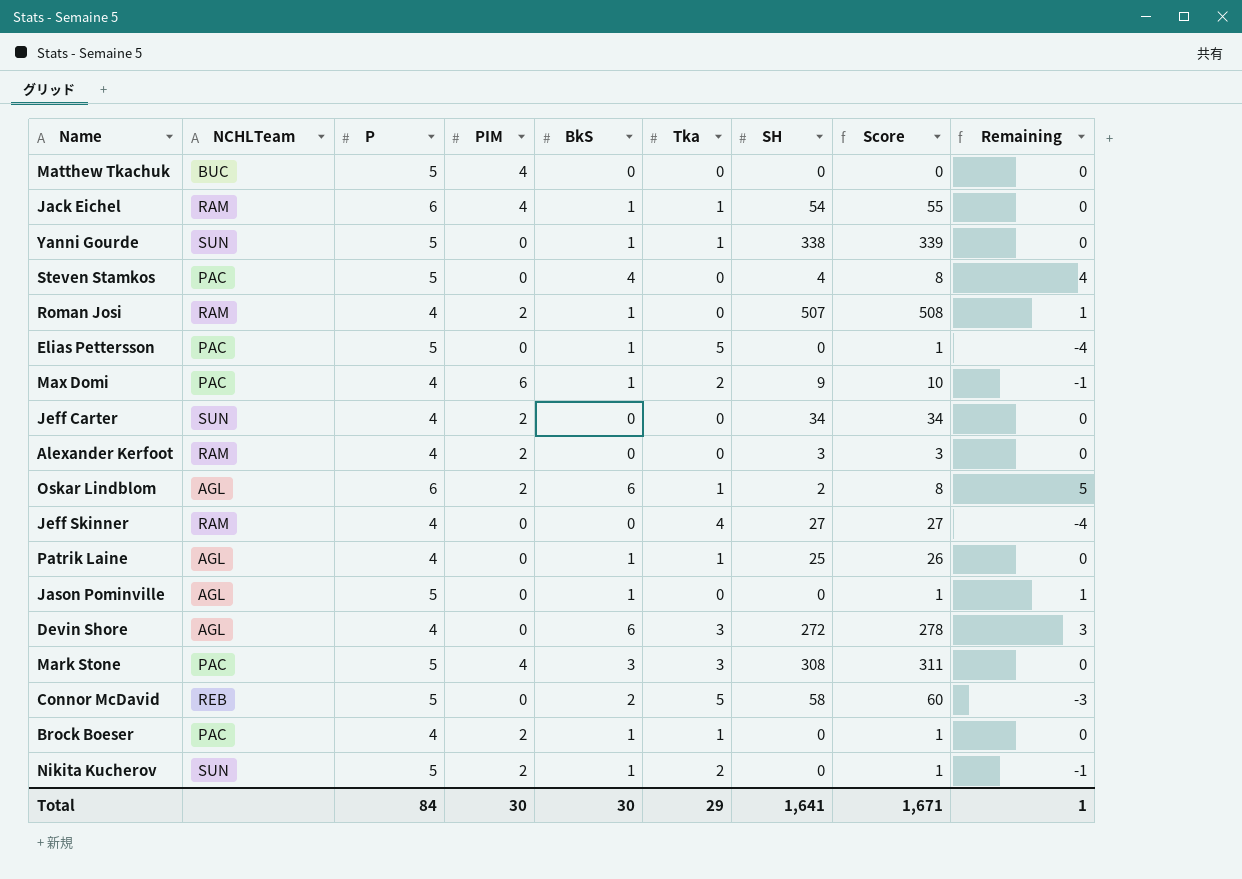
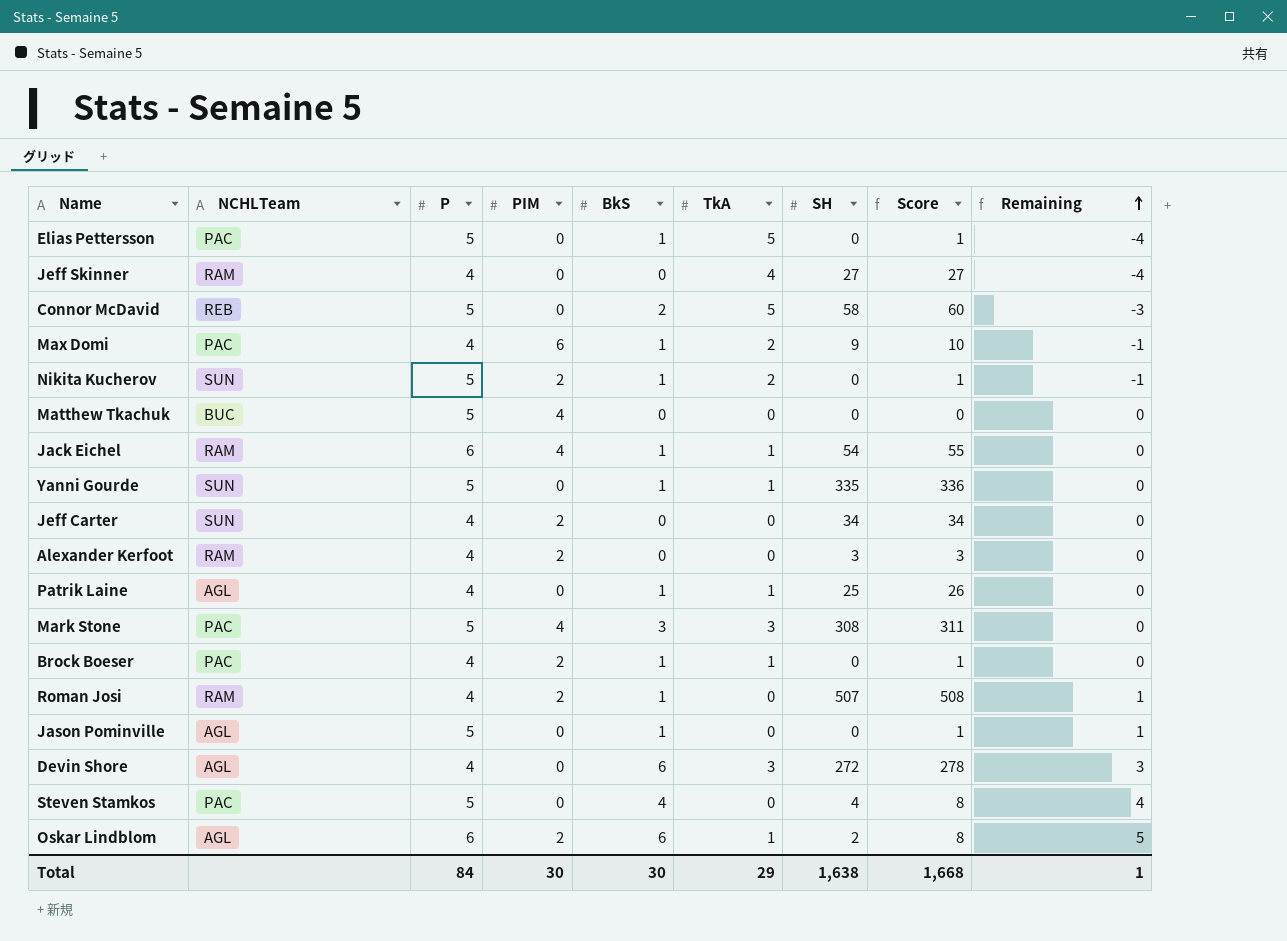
row order: none -> Remaining ascending
column name: Tka -> TkA
Yanni Gourde | SH: 338 -> 335
Yanni Gourde | Score: 339 -> 336
Total | SH: 1,641 -> 1,638
Total | Score: 1,671 -> 1,668

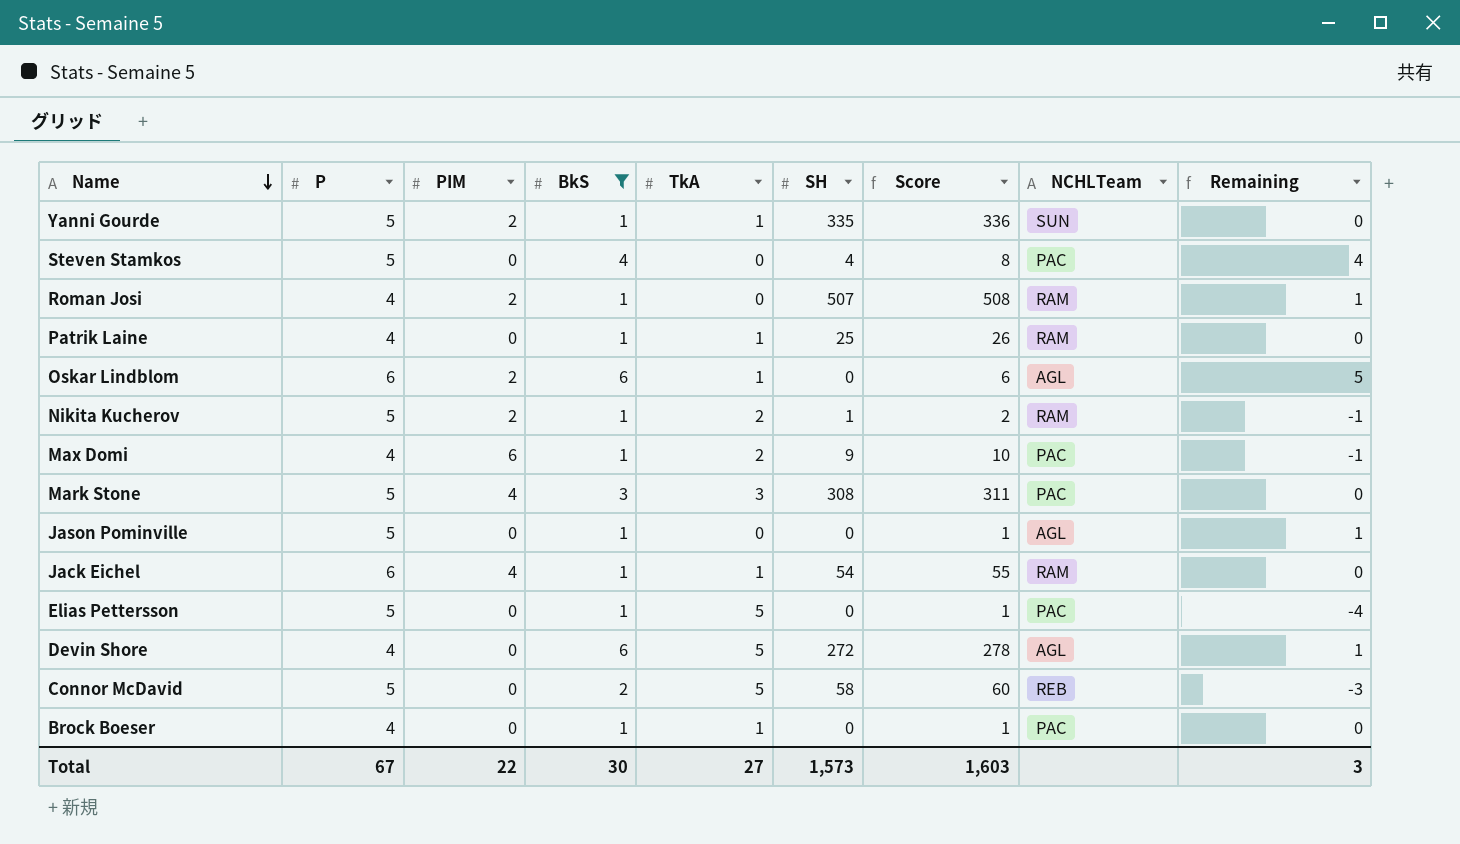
filter: none -> BkS != 0
row order: Remaining ascending -> Name descending
column NCHLTeam | position: 2 -> 8
Yanni Gourde | PIM: 0 -> 2
Patrik Laine | NCHLTeam: AGL -> RAM
Oskar Lindblom | SH: 2 -> 0
Oskar Lindblom | Score: 8 -> 6
Nikita Kucherov | SH: 0 -> 1
Nikita Kucherov | Score: 1 -> 2
Nikita Kucherov | NCHLTeam: SUN -> RAM
Devin Shore | TkA: 3 -> 5
Devin Shore | Remaining: 3 -> 1
Brock Boeser | PIM: 2 -> 0
Total | P: 84 -> 67
Total | PIM: 30 -> 22
Total | TkA: 29 -> 27
Total | SH: 1,638 -> 1,573
Total | Score: 1,668 -> 1,603
Total | Remaining: 1 -> 3

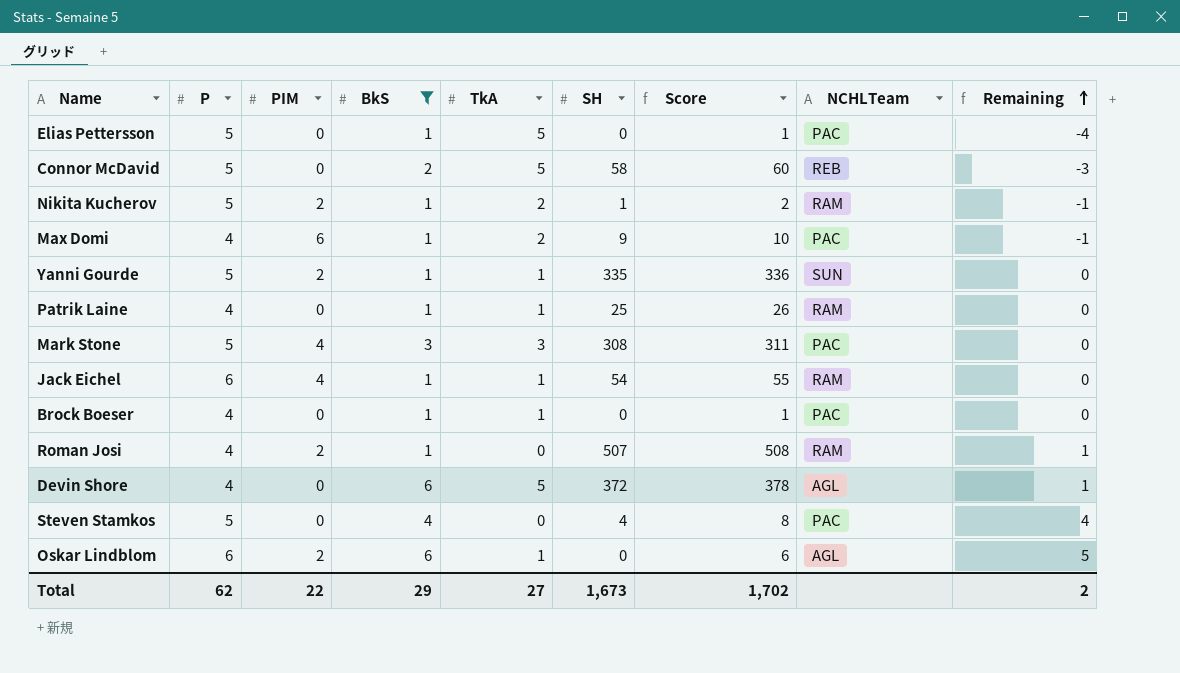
row order: Name descending -> Remaining ascending
row Jason Pominville: 5 | 0 | 1 | 0 | 0 | 1 | AGL | 1 -> none
Devin Shore | SH: 272 -> 372
Devin Shore | Score: 278 -> 378
Total | P: 67 -> 62
Total | BkS: 30 -> 29
Total | SH: 1,573 -> 1,673
Total | Score: 1,603 -> 1,702
Total | Remaining: 3 -> 2

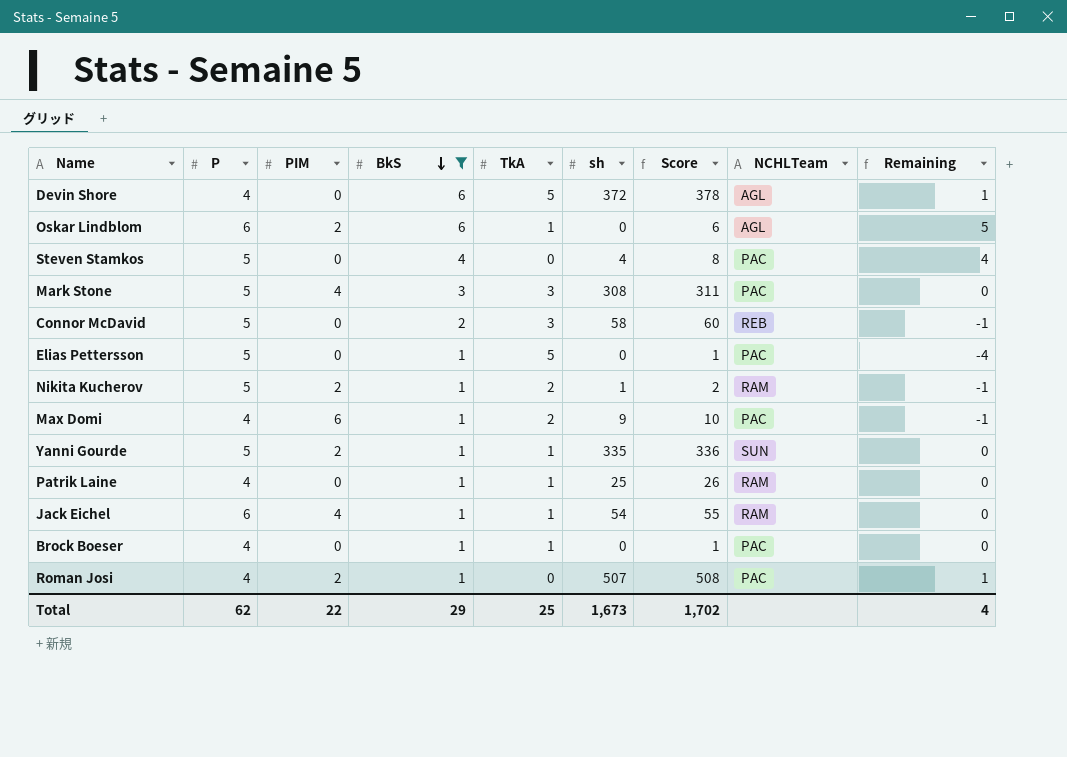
row order: Remaining ascending -> BkS descending
column name: SH -> sh
Connor McDavid | TkA: 5 -> 3
Connor McDavid | Remaining: -3 -> -1
Roman Josi | NCHLTeam: RAM -> PAC
Total | TkA: 27 -> 25
Total | Remaining: 2 -> 4

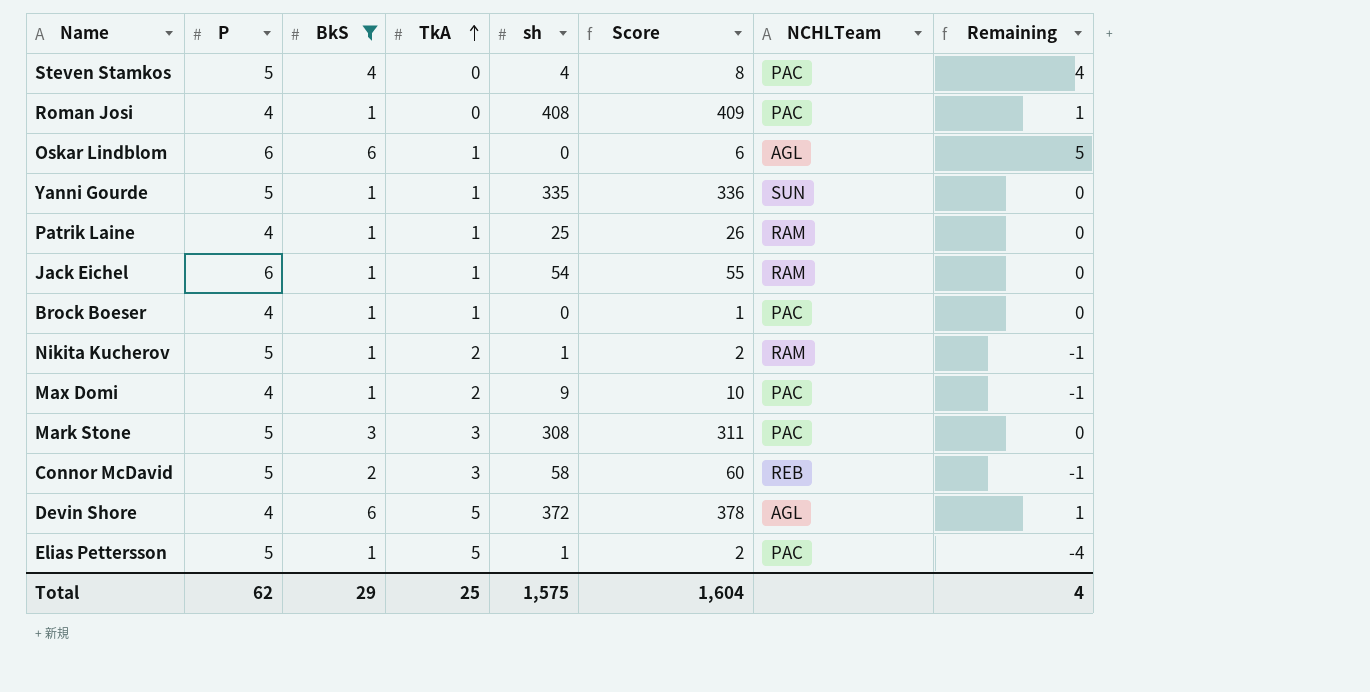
row order: BkS descending -> TkA ascending
column PIM | position: 3 -> none
Roman Josi | sh: 507 -> 408
Roman Josi | Score: 508 -> 409
Elias Pettersson | sh: 0 -> 1
Elias Pettersson | Score: 1 -> 2
Total | sh: 1,673 -> 1,575
Total | Score: 1,702 -> 1,604

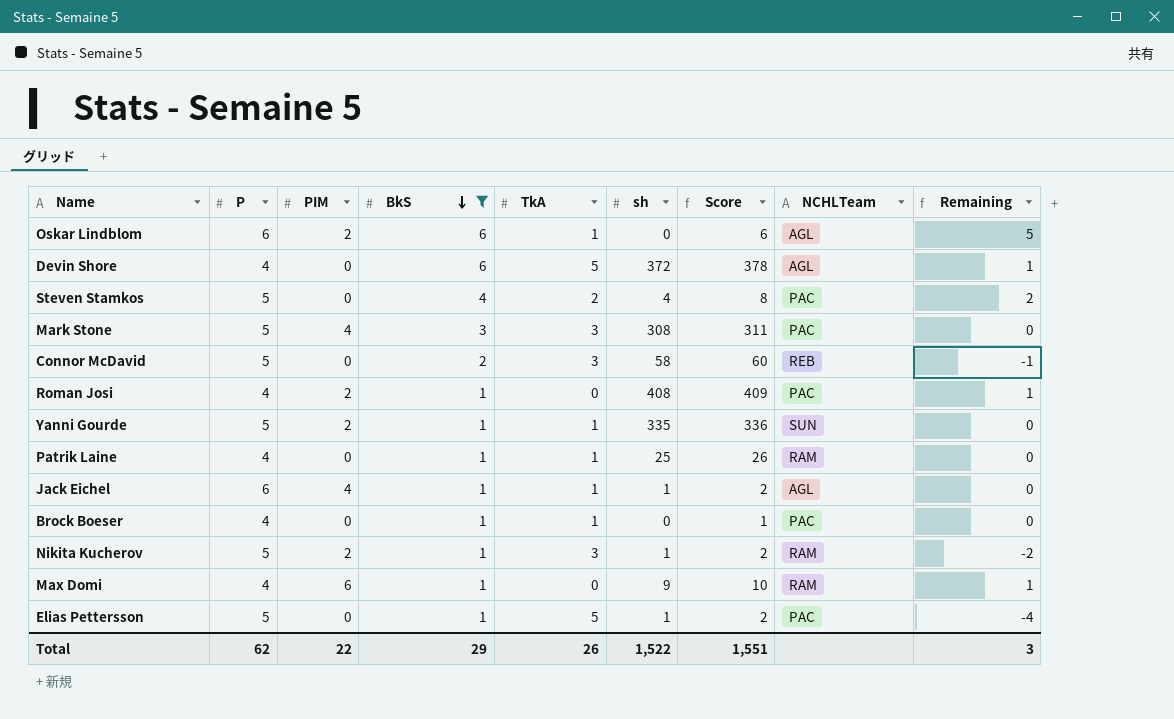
row order: TkA ascending -> BkS descending
column PIM | position: none -> 3
Steven Stamkos | TkA: 0 -> 2
Steven Stamkos | Remaining: 4 -> 2
Jack Eichel | sh: 54 -> 1
Jack Eichel | Score: 55 -> 2
Jack Eichel | NCHLTeam: RAM -> AGL
Nikita Kucherov | TkA: 2 -> 3
Nikita Kucherov | Remaining: -1 -> -2
Max Domi | TkA: 2 -> 0
Max Domi | NCHLTeam: PAC -> RAM
Max Domi | Remaining: -1 -> 1
Total | TkA: 25 -> 26
Total | sh: 1,575 -> 1,522
Total | Score: 1,604 -> 1,551
Total | Remaining: 4 -> 3

